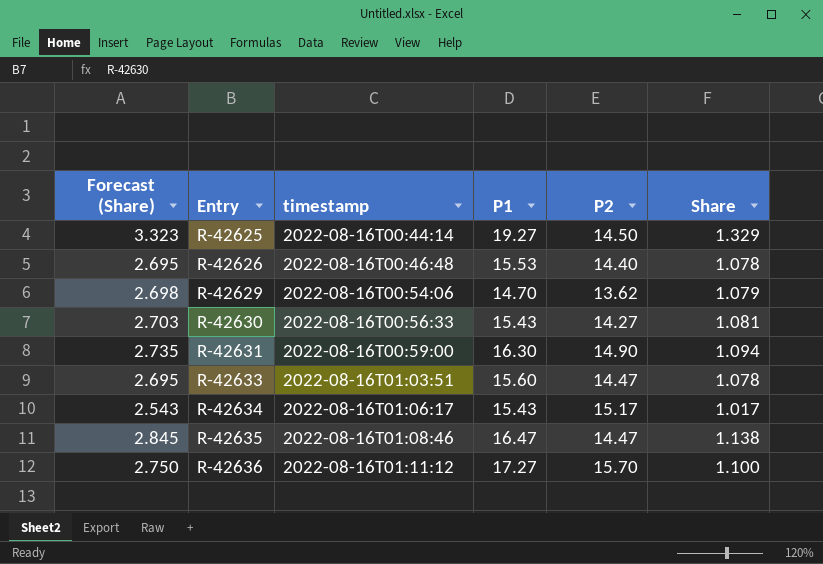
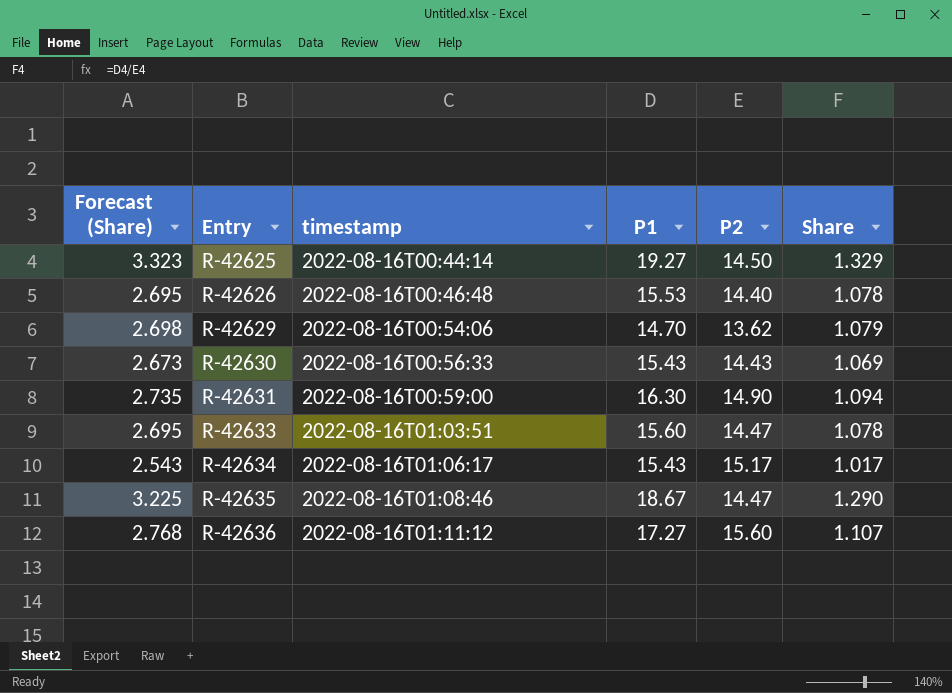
R-42630 | Forecast (Share): 2.703 -> 2.673
R-42630 | P2: 14.27 -> 14.43
R-42630 | Share: 1.081 -> 1.069
R-42635 | Forecast (Share): 2.845 -> 3.225
R-42635 | P1: 16.47 -> 18.67
R-42635 | Share: 1.138 -> 1.290
R-42636 | Forecast (Share): 2.750 -> 2.768
R-42636 | P2: 15.70 -> 15.60
R-42636 | Share: 1.100 -> 1.107

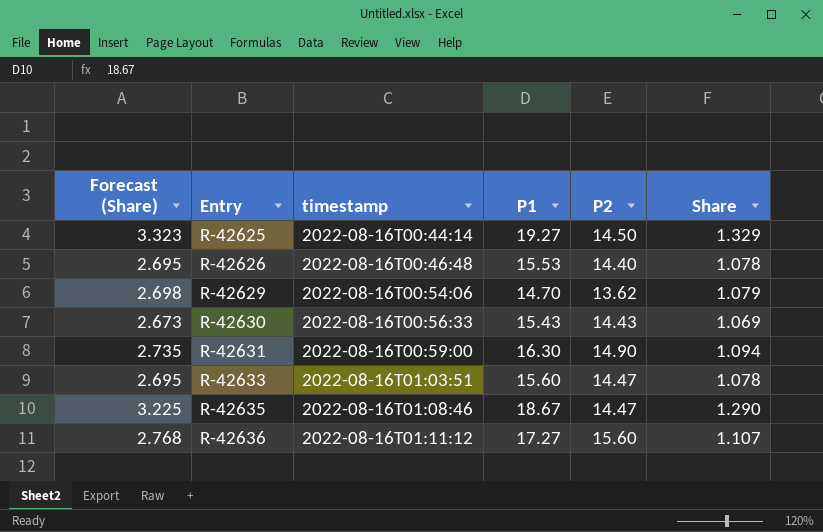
row R-42634: 2.543 | 2022-08-16T01:06:17 | 15.43 | 15.17 | 1.017 -> none

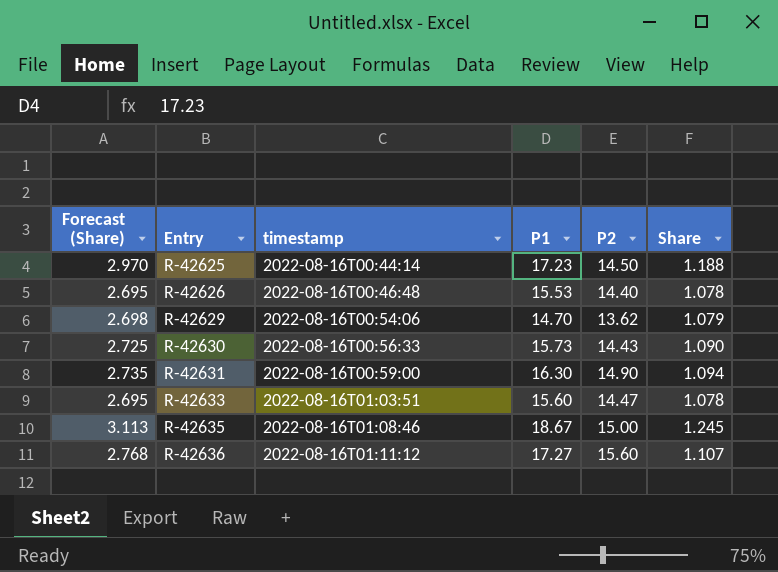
R-42625 | Forecast (Share): 3.323 -> 2.970
R-42625 | P1: 19.27 -> 17.23
R-42625 | Share: 1.329 -> 1.188
R-42630 | Forecast (Share): 2.673 -> 2.725
R-42630 | P1: 15.43 -> 15.73
R-42630 | Share: 1.069 -> 1.090
R-42635 | Forecast (Share): 3.225 -> 3.113
R-42635 | P2: 14.47 -> 15.00
R-42635 | Share: 1.290 -> 1.245

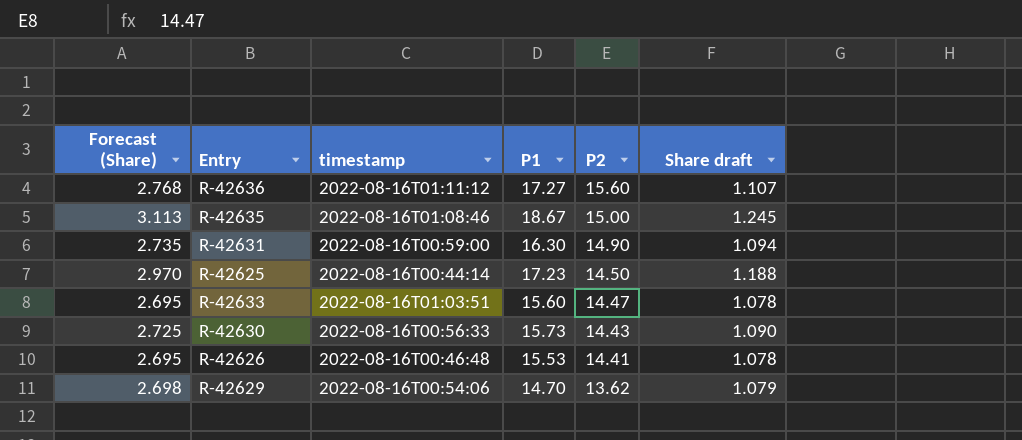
row order: Entry ascending -> P2 descending
column name: Share -> Share draft
R-42626 | P2: 14.40 -> 14.41

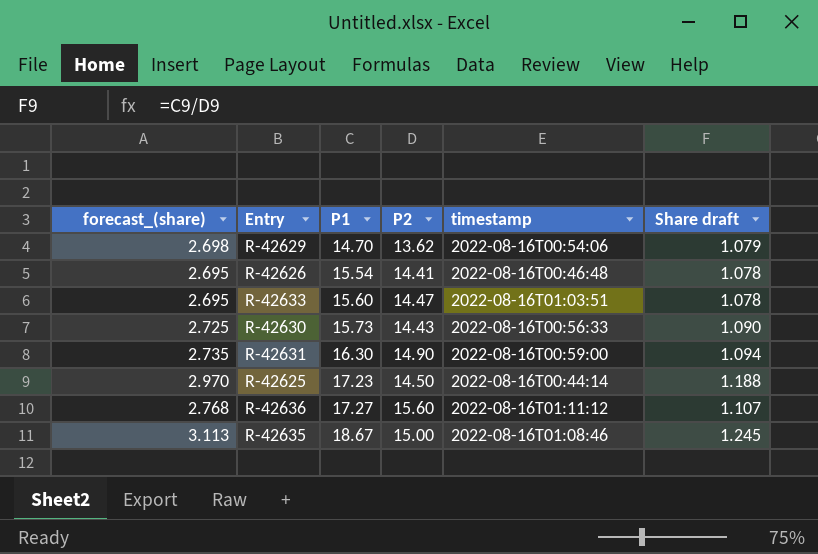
row order: P2 descending -> P1 ascending
column name: Forecast (Share) -> forecast_(share)
column timestamp | position: 3 -> 5
R-42626 | P1: 15.53 -> 15.54

